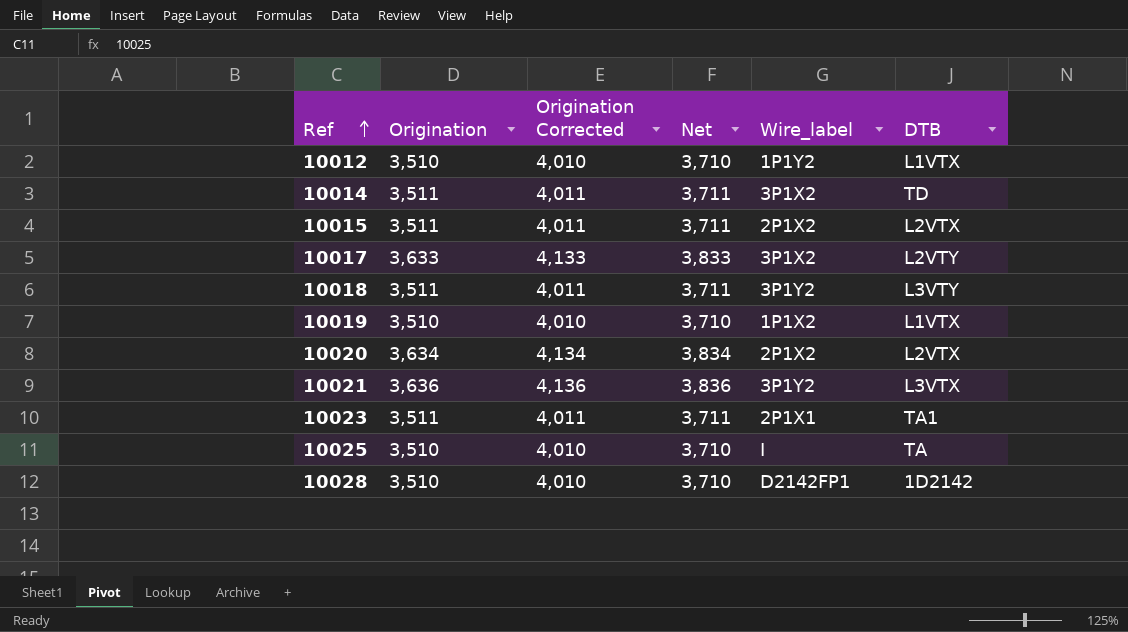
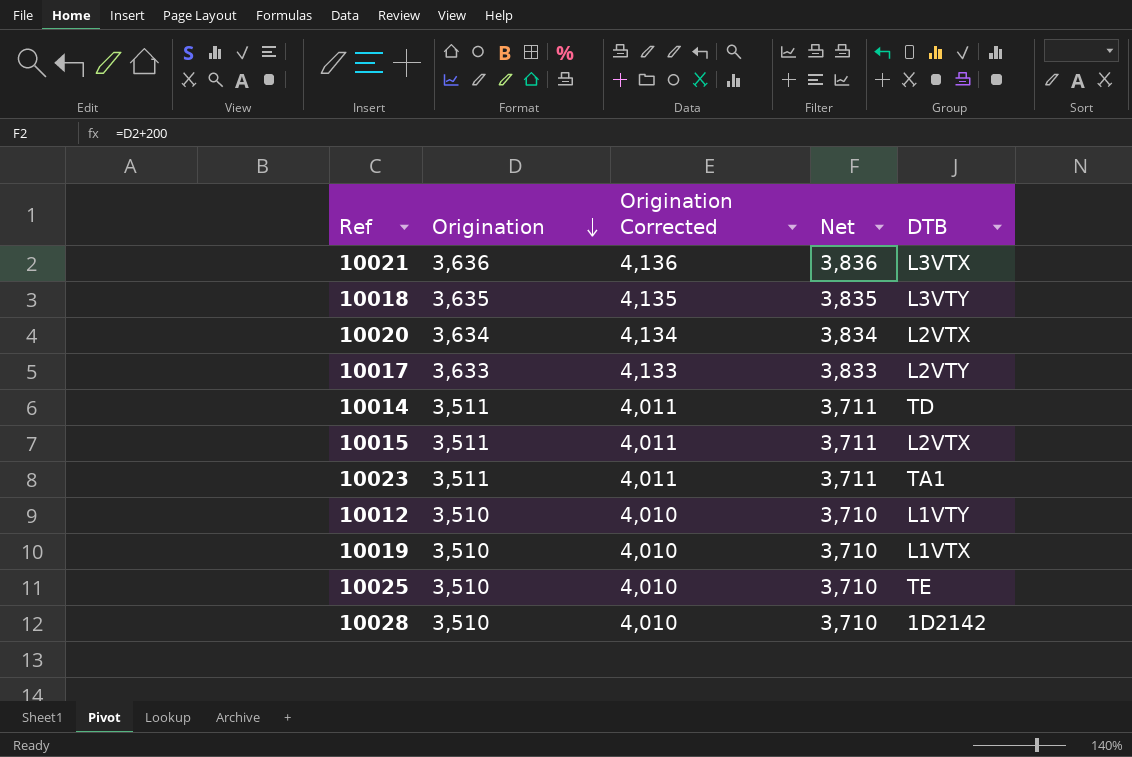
row order: Ref ascending -> Origination descending
column Wire_label | position: 5 -> none
10018 | Origination: 3,511 -> 3,635
10018 | Origination Corrected: 4,011 -> 4,135
10018 | Net: 3,711 -> 3,835
10012 | DTB: L1VTX -> L1VTY
10025 | DTB: TA -> TE

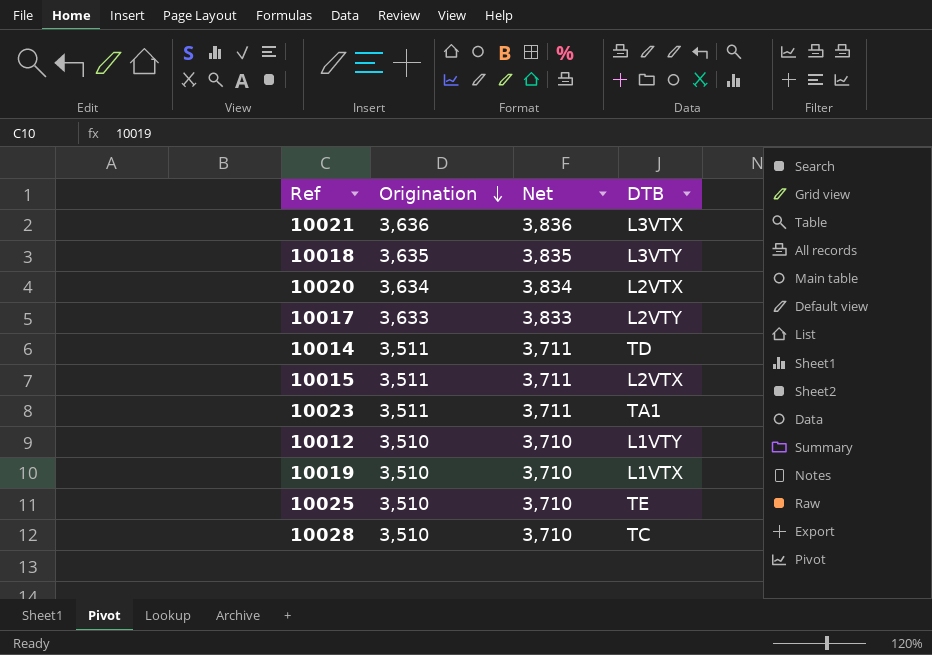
column Origination Corrected | formula: [Origination] + 500 -> none
10028 | DTB: 1D2142 -> TC

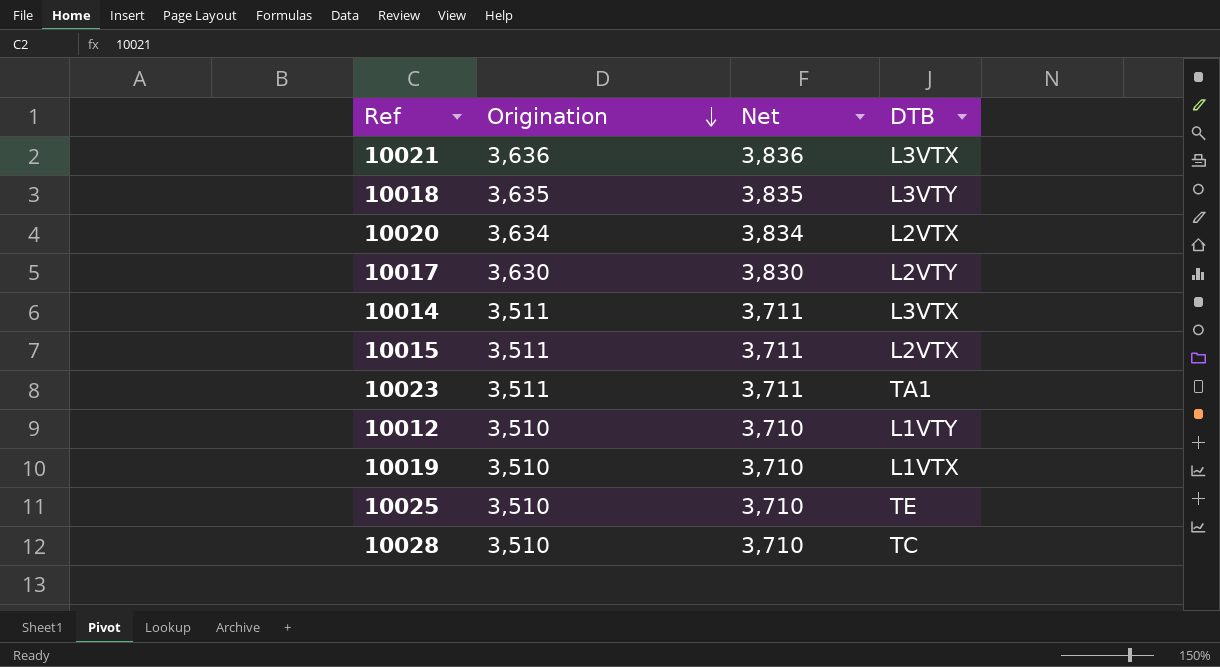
10017 | Origination: 3,633 -> 3,630
10017 | Net: 3,833 -> 3,830
10014 | DTB: TD -> L3VTX

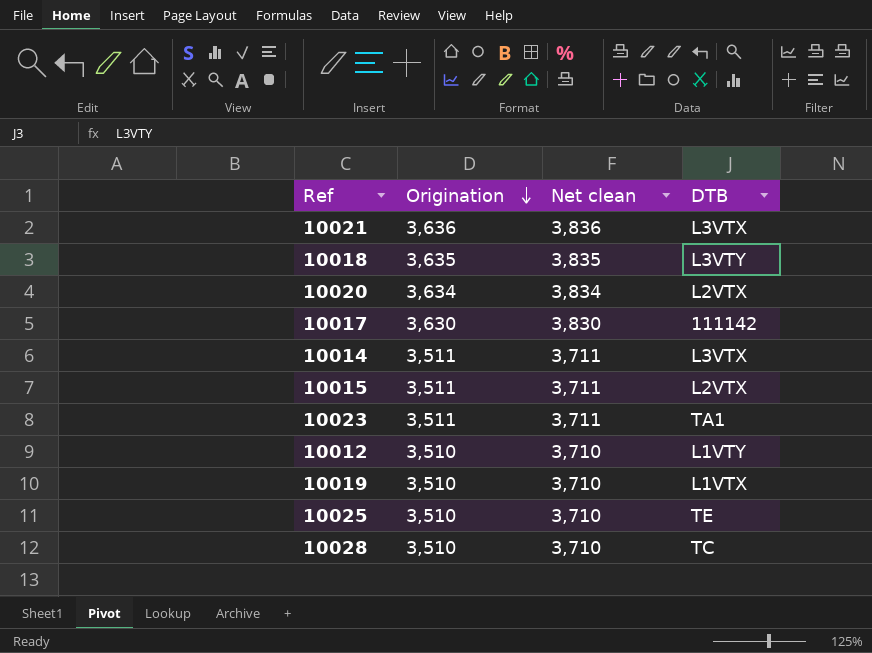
column name: Net -> Net clean
10017 | DTB: L2VTY -> 111142

